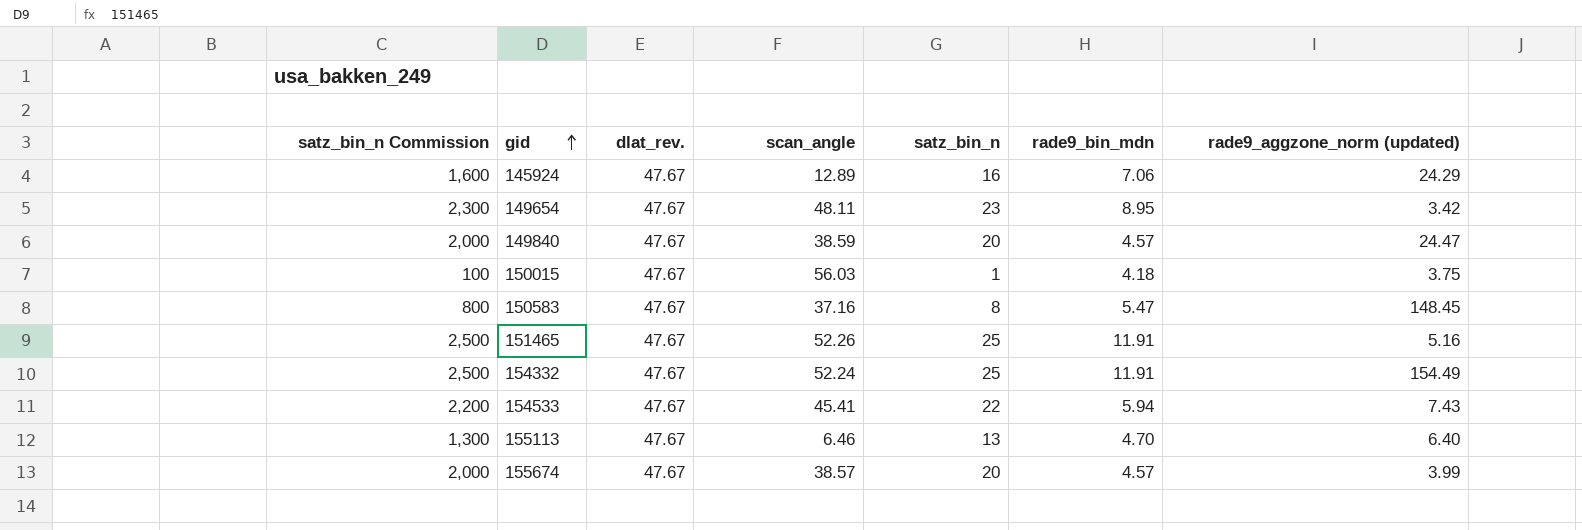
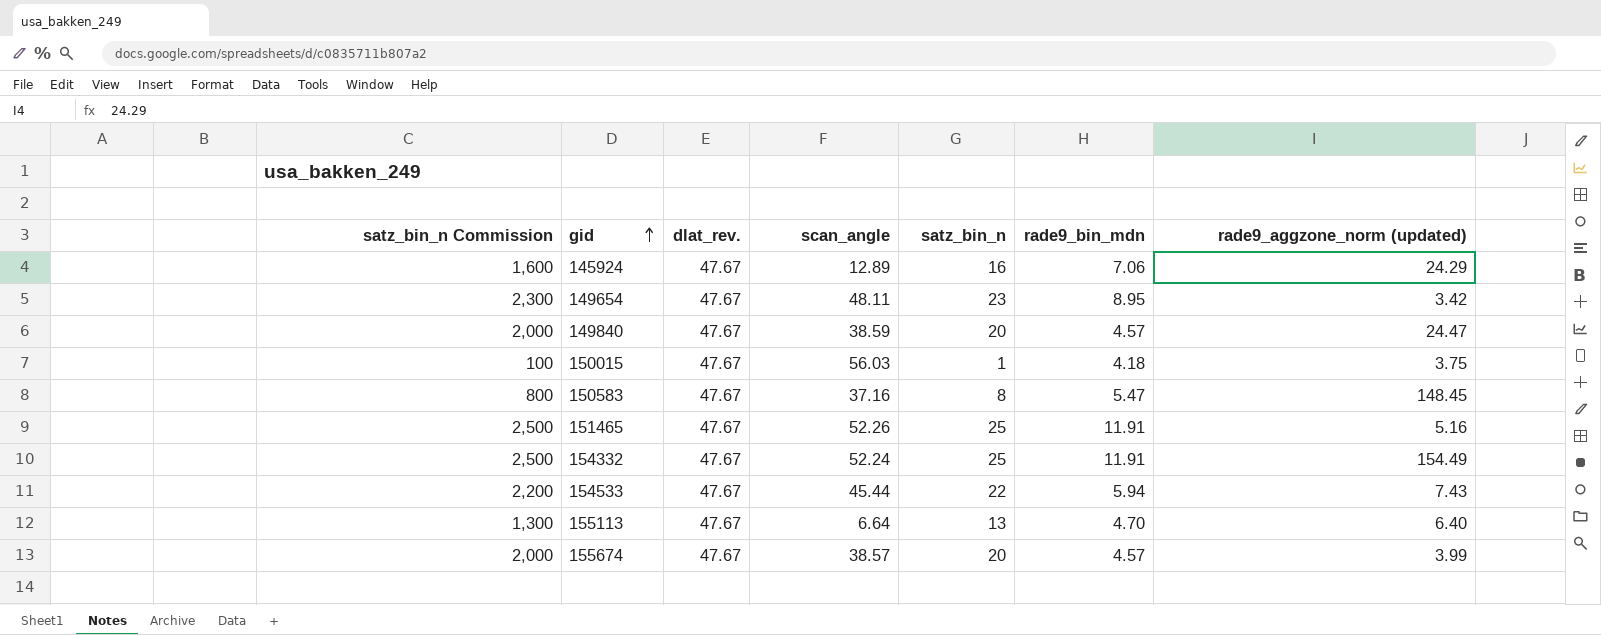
154533 | scan_angle: 45.41 -> 45.44
155113 | scan_angle: 6.46 -> 6.64

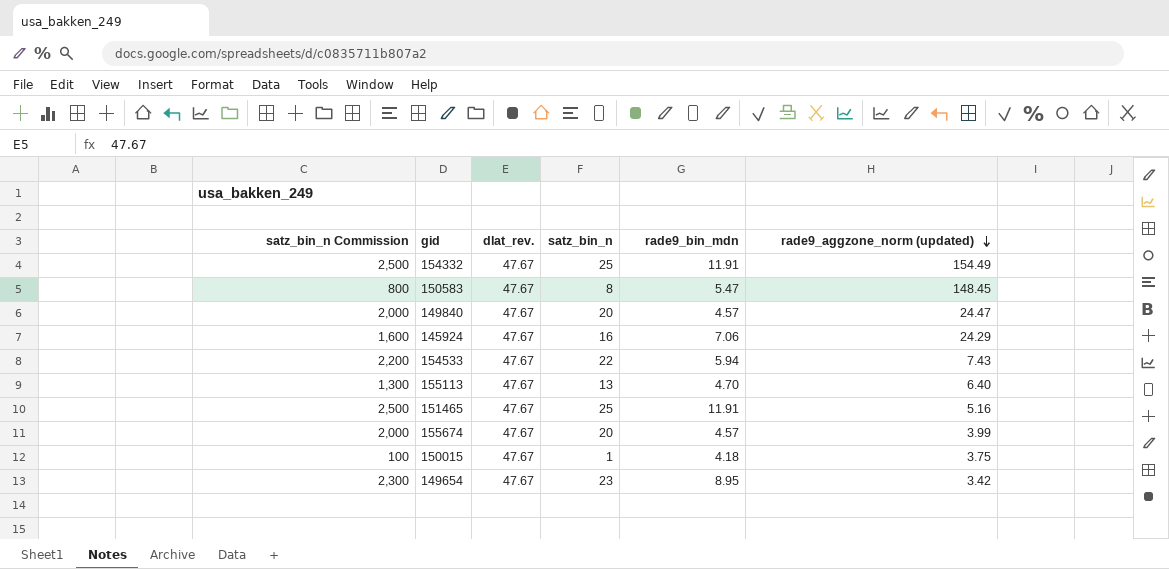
row order: gid ascending -> rade9_aggzone_norm (updated) descending
column scan_angle | position: 4 -> none

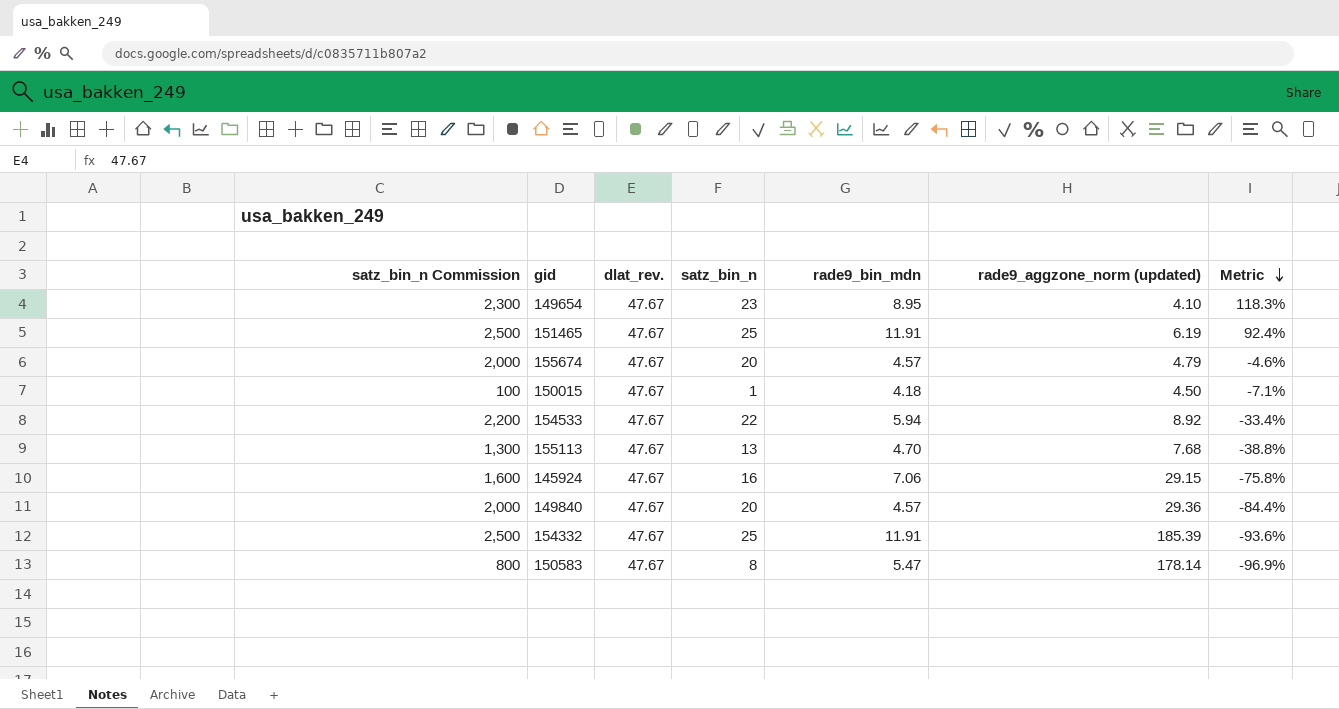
row order: rade9_aggzone_norm (updated) descending -> Metric descending
column Metric | formula: none -> ([rade9_bin_mdn] - [rade9_aggzone_norm (updated)]) / [rade9_aggzone_norm (updated)]
149654 | rade9_aggzone_norm (updated): 3.42 -> 4.10
151465 | rade9_aggzone_norm (updated): 5.16 -> 6.19
155674 | rade9_aggzone_norm (updated): 3.99 -> 4.79
150015 | rade9_aggzone_norm (updated): 3.75 -> 4.50
154533 | rade9_aggzone_norm (updated): 7.43 -> 8.92
155113 | rade9_aggzone_norm (updated): 6.40 -> 7.68
145924 | rade9_aggzone_norm (updated): 24.29 -> 29.15
149840 | rade9_aggzone_norm (updated): 24.47 -> 29.36
154332 | rade9_aggzone_norm (updated): 154.49 -> 185.39
150583 | rade9_aggzone_norm (updated): 148.45 -> 178.14

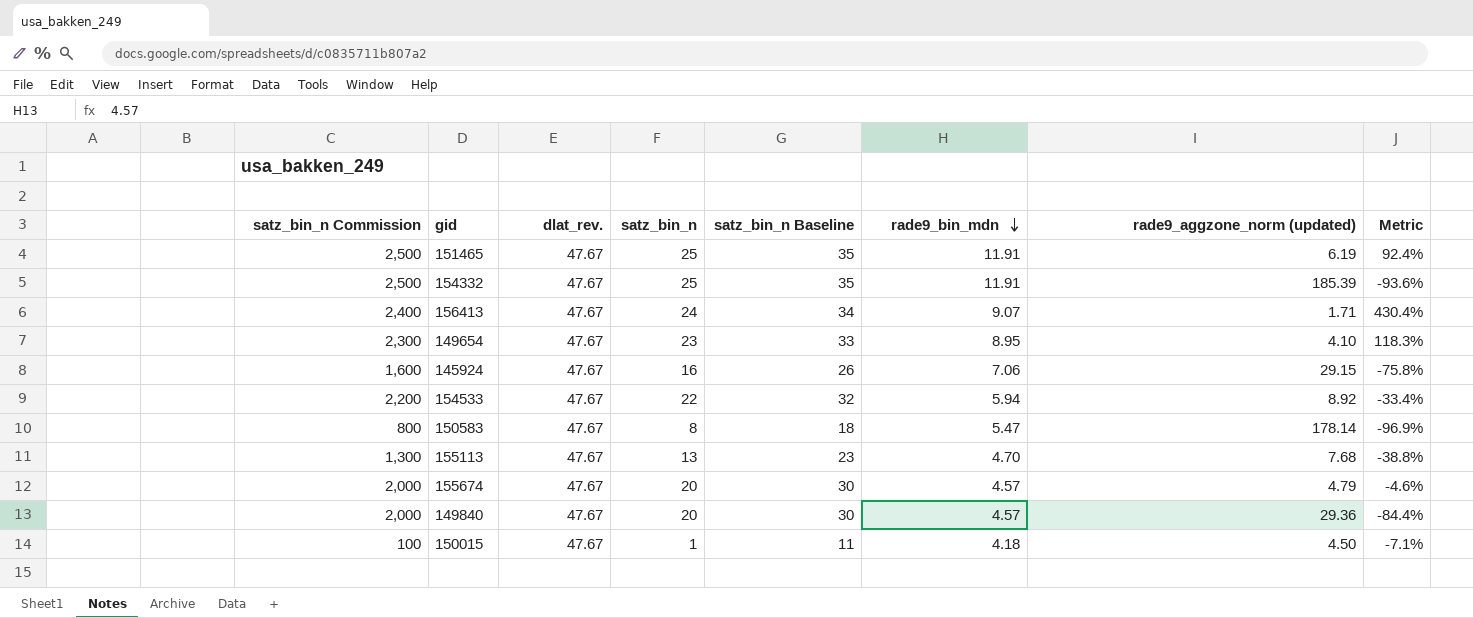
row order: Metric descending -> rade9_bin_mdn descending
column satz_bin_n Baseline | formula: none -> [satz_bin_n] + 10
row 156413: none -> 2,400 | 47.67 | 24 | 34 | 9.07 | 1.71 | 430.4%

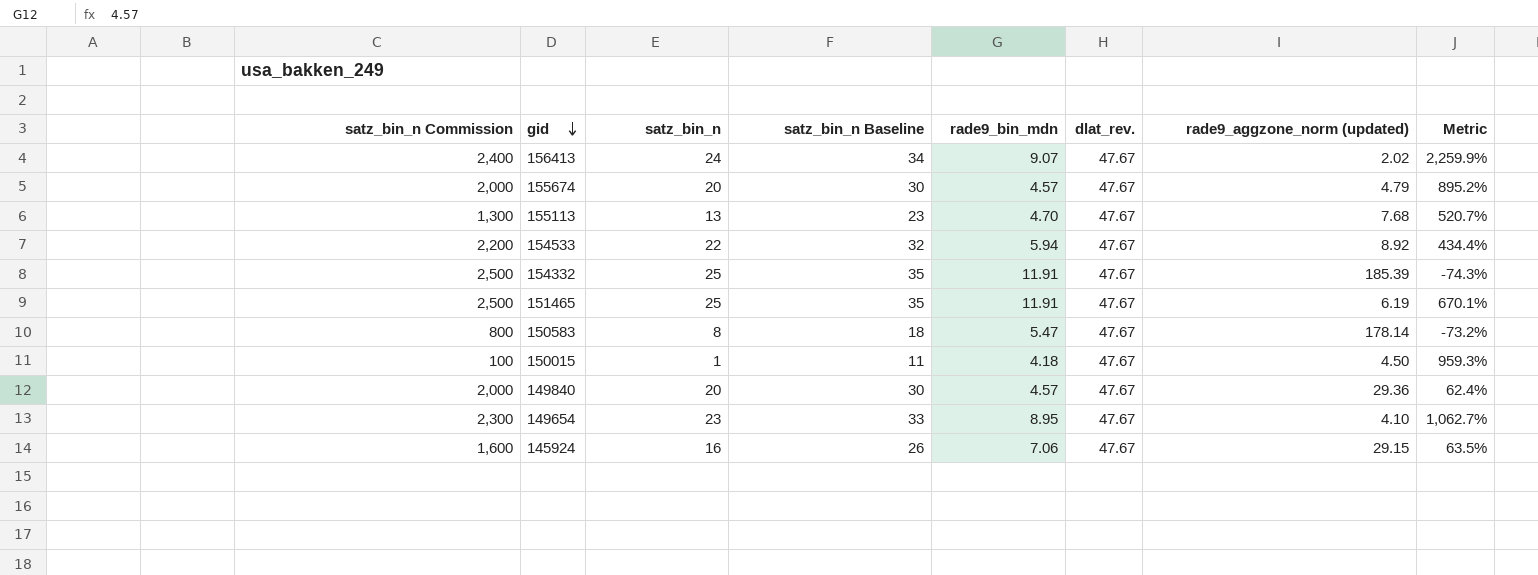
row order: rade9_bin_mdn descending -> gid descending
column dlat_rev. | position: 3 -> 6
column Metric | formula: ([rade9_bin_mdn] - [rade9_aggzone_norm (updated)]) / [rade9_aggzone_norm (updated)] -> ([dlat_rev.] - [rade9_aggzone_norm (updated)]) / [rade9_aggzone_norm (updated)]
156413 | rade9_aggzone_norm (updated): 1.71 -> 2.02

